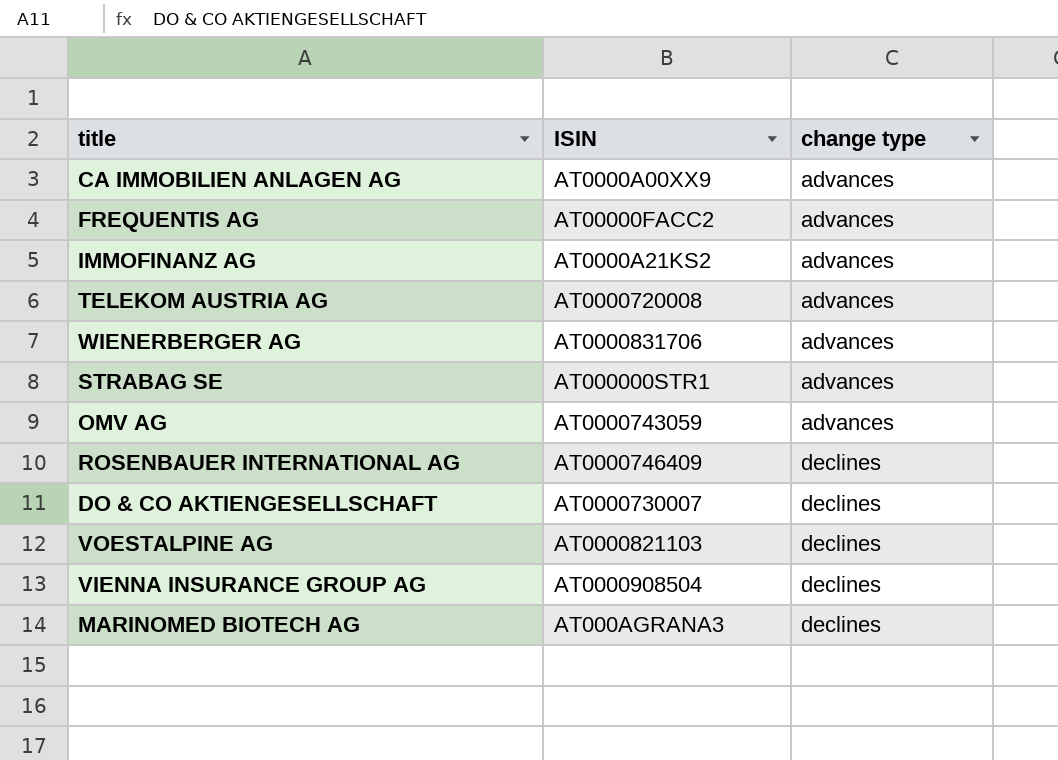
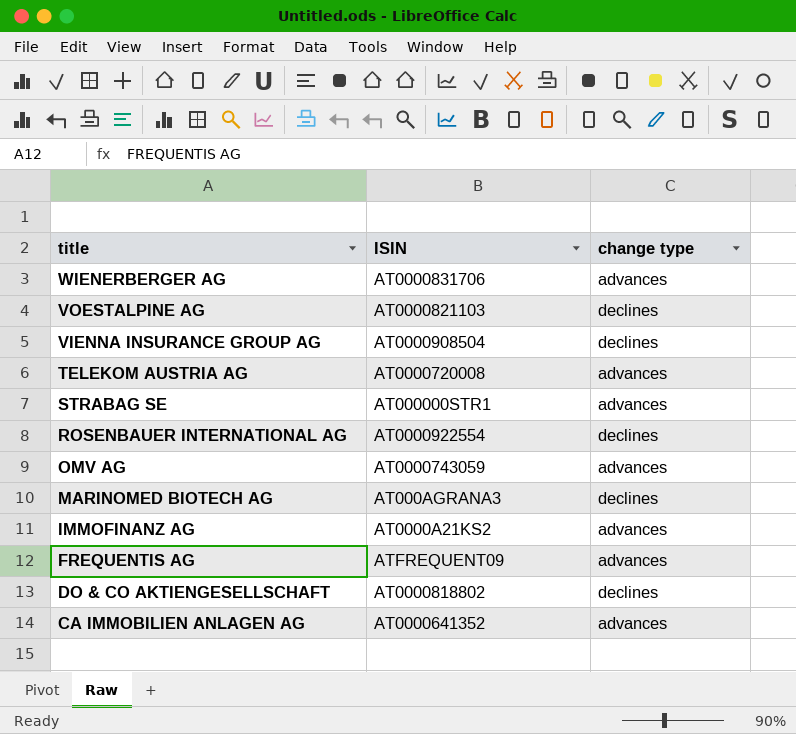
row order: change type ascending -> title descending
ROSENBAUER INTERNATIONAL AG | ISIN: AT0000746409 -> AT0000922554
FREQUENTIS AG | ISIN: AT00000FACC2 -> ATFREQUENT09
DO & CO AKTIENGESELLSCHAFT | ISIN: AT0000730007 -> AT0000818802
CA IMMOBILIEN ANLAGEN AG | ISIN: AT0000A00XX9 -> AT0000641352

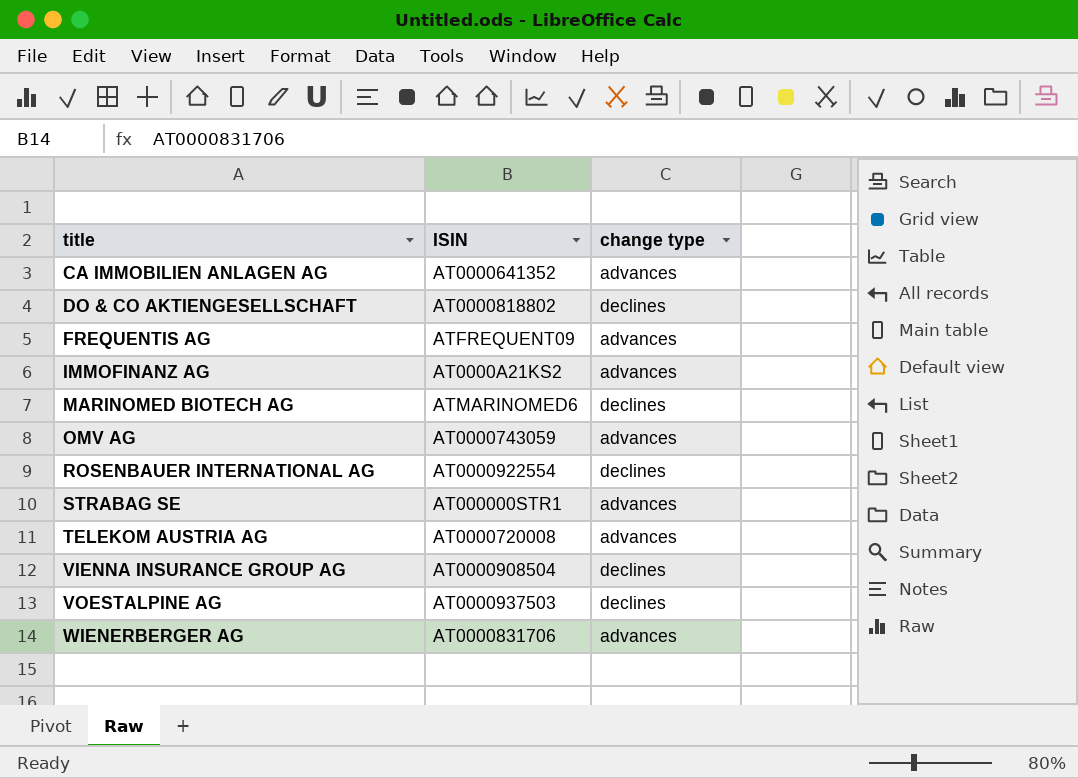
row order: title descending -> title ascending
MARINOMED BIOTECH AG | ISIN: AT000AGRANA3 -> ATMARINOMED6
VOESTALPINE AG | ISIN: AT0000821103 -> AT0000937503

